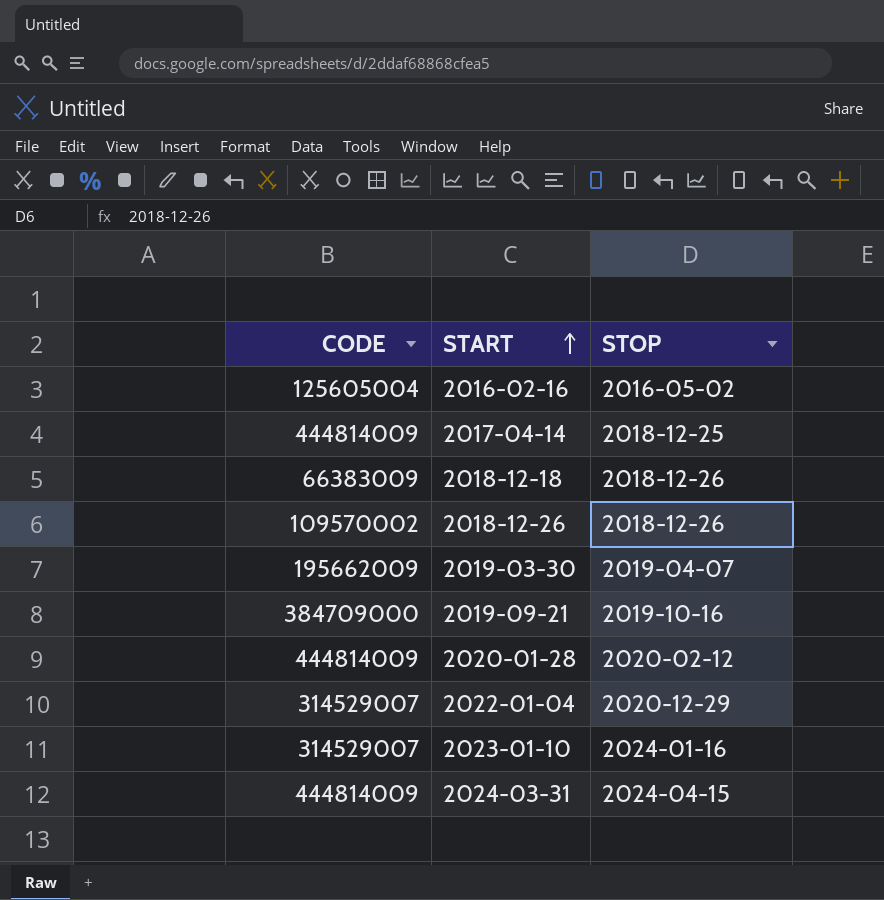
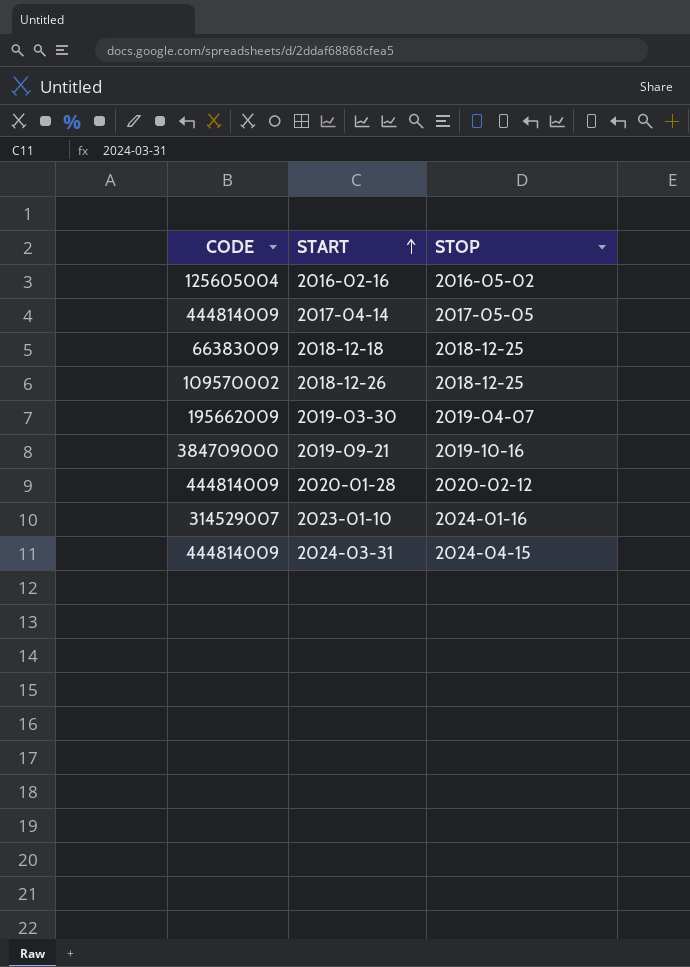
row 2022-01-04: 314529007 | 2020-12-29 -> none
2017-04-14 | STOP: 2018-12-25 -> 2017-05-05
2018-12-18 | STOP: 2018-12-26 -> 2018-12-25
2018-12-26 | STOP: 2018-12-26 -> 2018-12-25

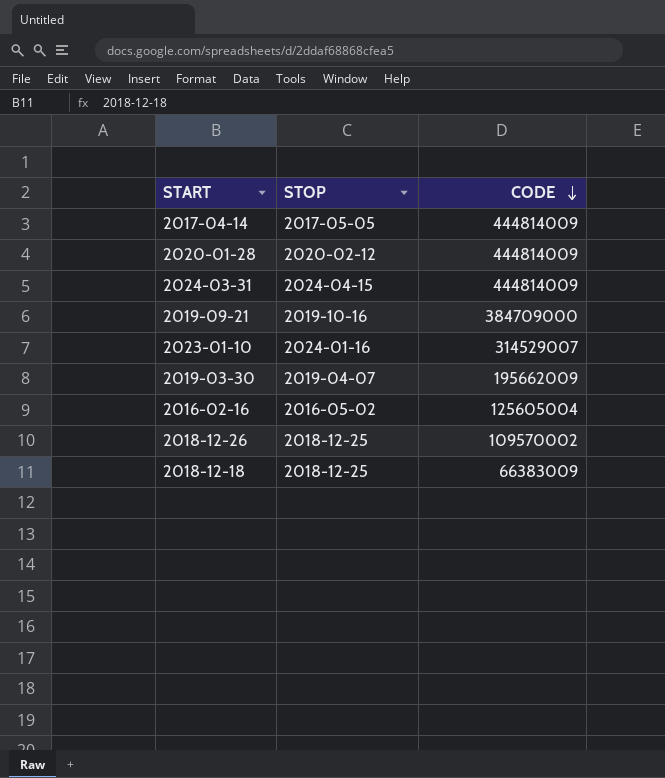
row order: START ascending -> CODE descending
column CODE | position: 1 -> 3

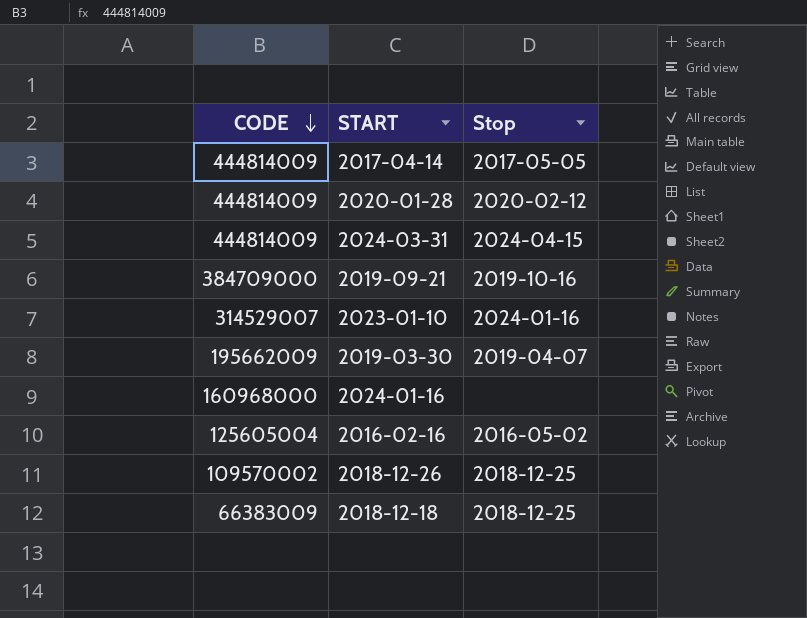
column CODE | position: 3 -> 1
column name: STOP -> Stop
row 2024-01-16: none -> 160968000 | none

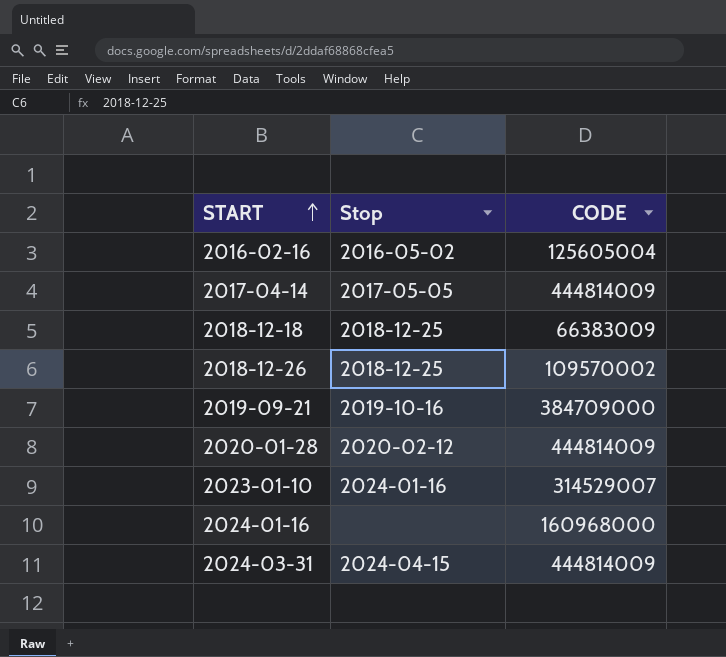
row order: CODE descending -> START ascending
column CODE | position: 1 -> 3
row 2019-03-30: 195662009 | 2019-04-07 -> none

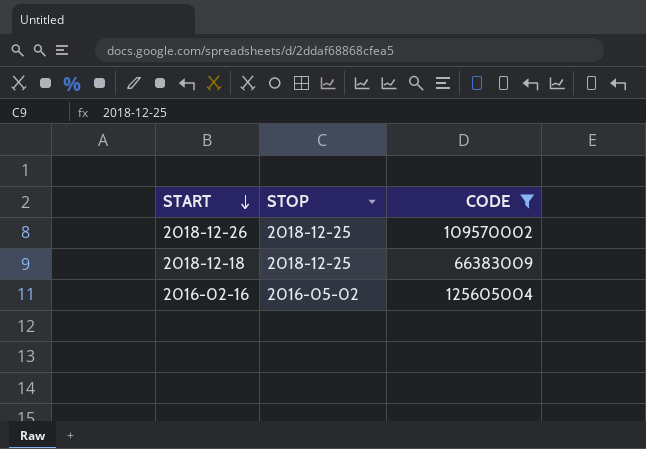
filter: none -> CODE <= 125605004
row order: START ascending -> START descending
column name: Stop -> STOP

